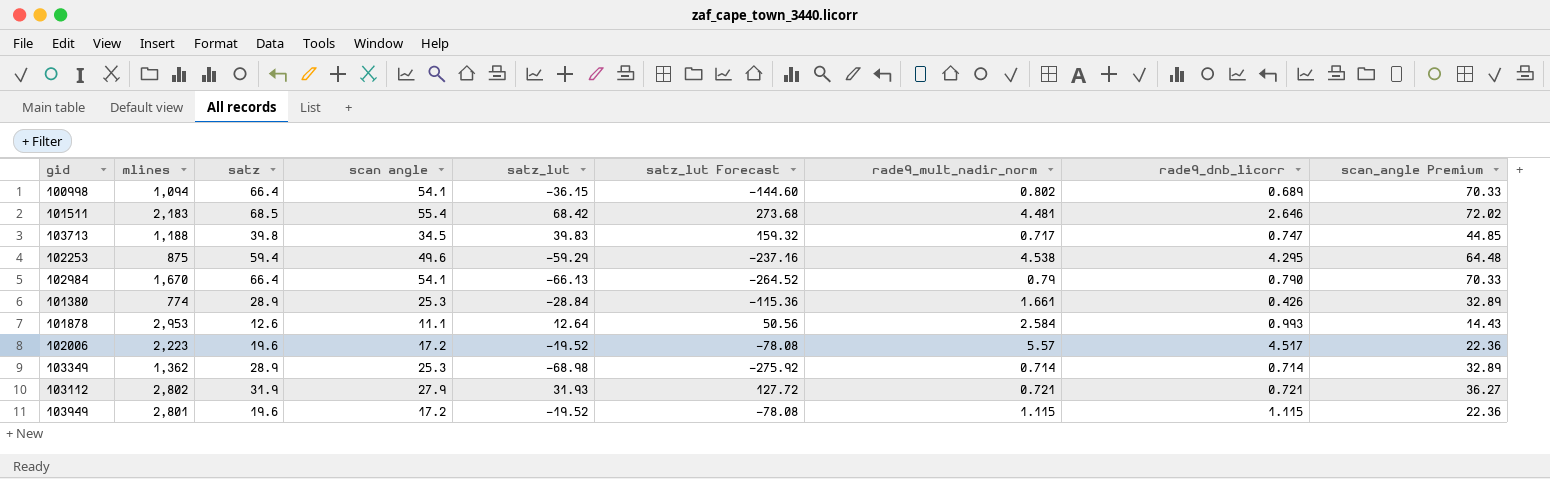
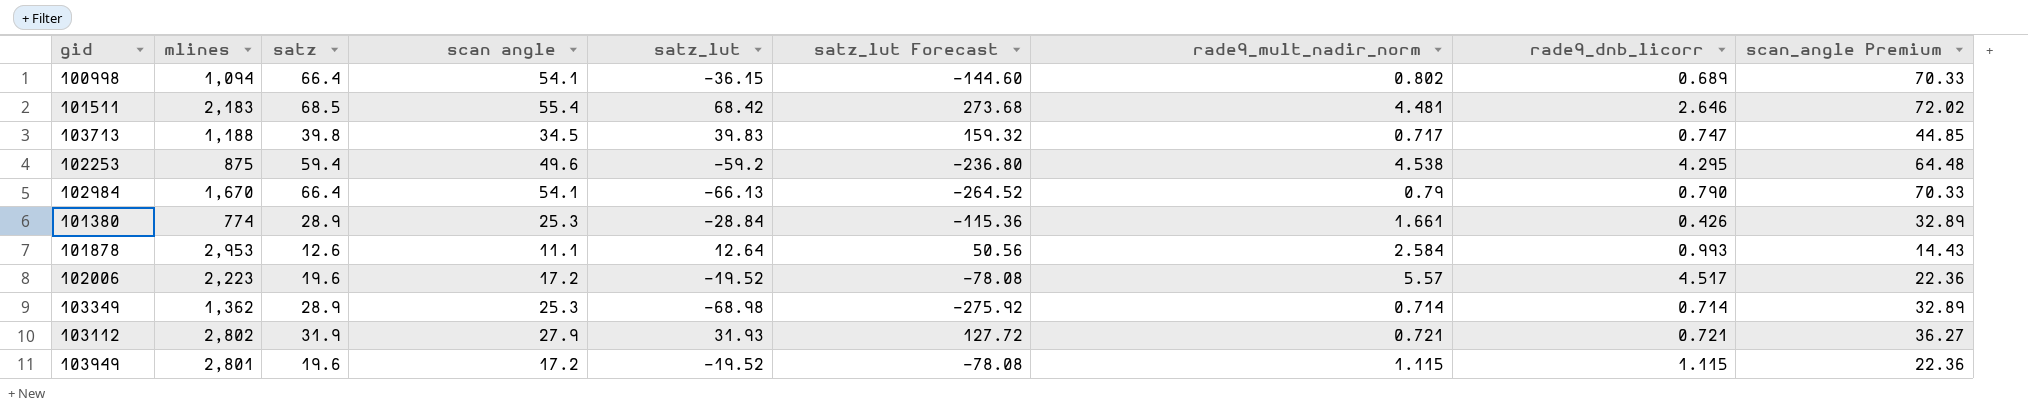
102253 | satz_lut: -59.29 -> -59.2
102253 | satz_lut Forecast: -237.16 -> -236.80

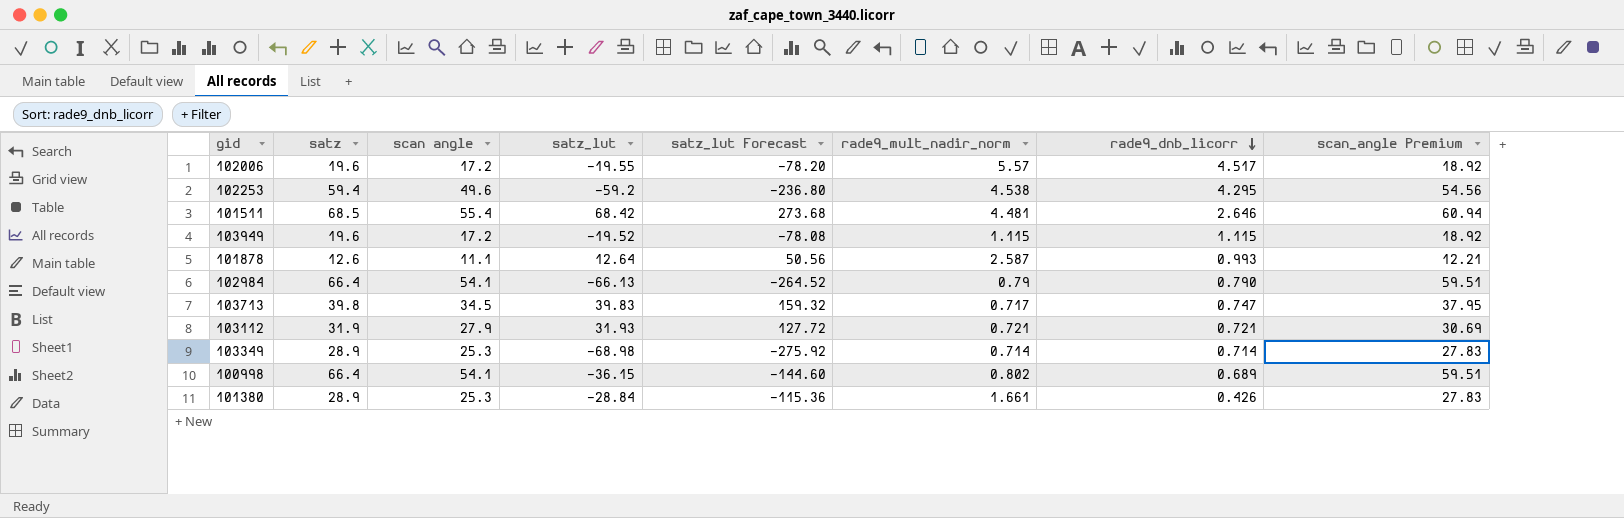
row order: none -> rade9_dnb_licorr descending
column mlines | position: 2 -> none
column scan_angle Premium | formula: [scan angle] * 1.3 -> [scan angle] * 1.1
102006 | satz_lut: -19.52 -> -19.55
102006 | satz_lut Forecast: -78.08 -> -78.20
101878 | rade9_mult_nadir_norm: 2.584 -> 2.587

